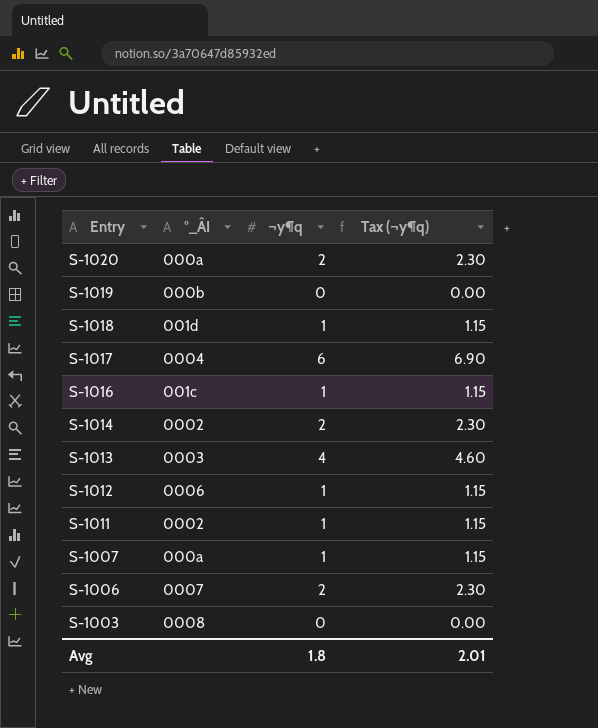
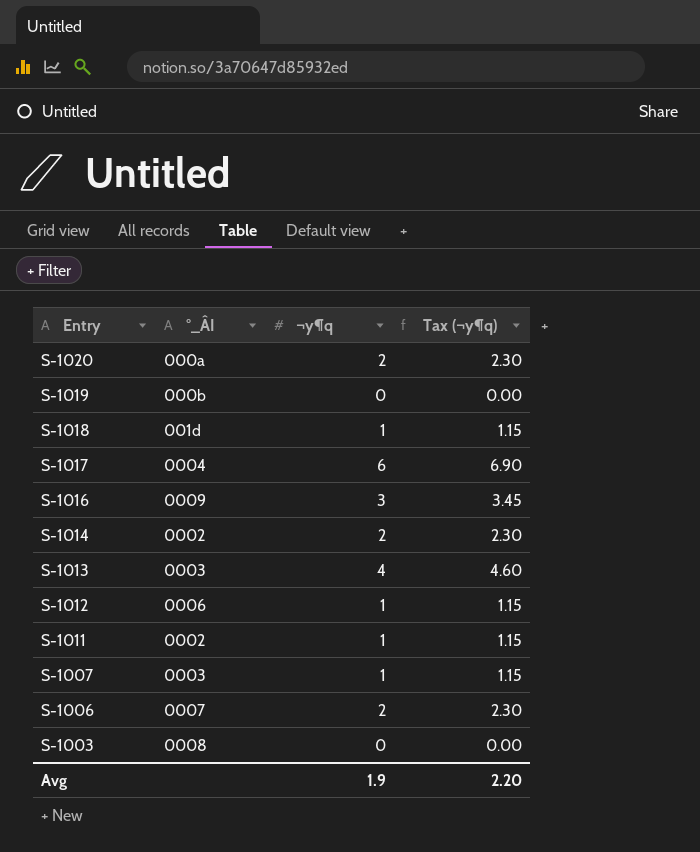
S-1016 | °_ÂI: 001c -> 0009
S-1016 | ¬y¶q: 1 -> 3
S-1016 | Tax (¬y¶q): 1.15 -> 3.45
S-1007 | °_ÂI: 000a -> 0003
Avg | ¬y¶q: 1.8 -> 1.9
Avg | Tax (¬y¶q): 2.01 -> 2.20

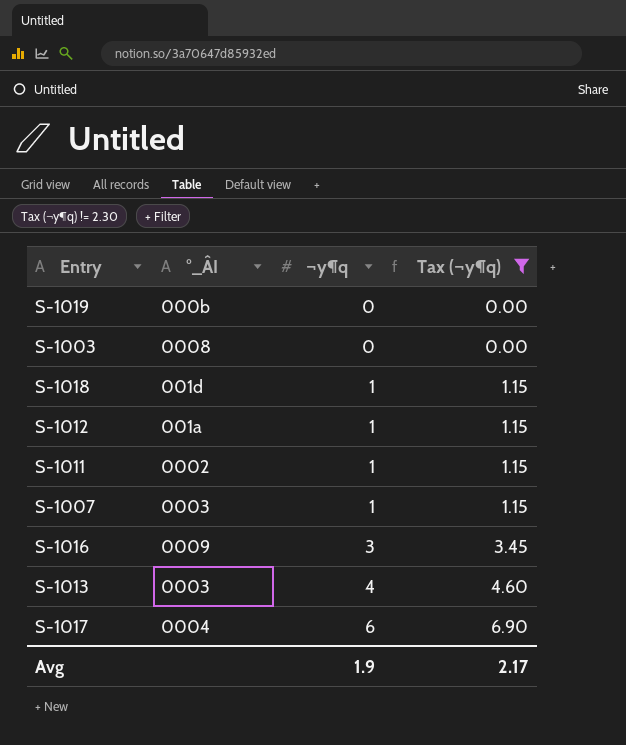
filter: none -> Tax (¬y¶q) != 2.30
row order: Entry descending -> ¬y¶q ascending
S-1012 | °_ÂI: 0006 -> 001a
Avg | Tax (¬y¶q): 2.20 -> 2.17

